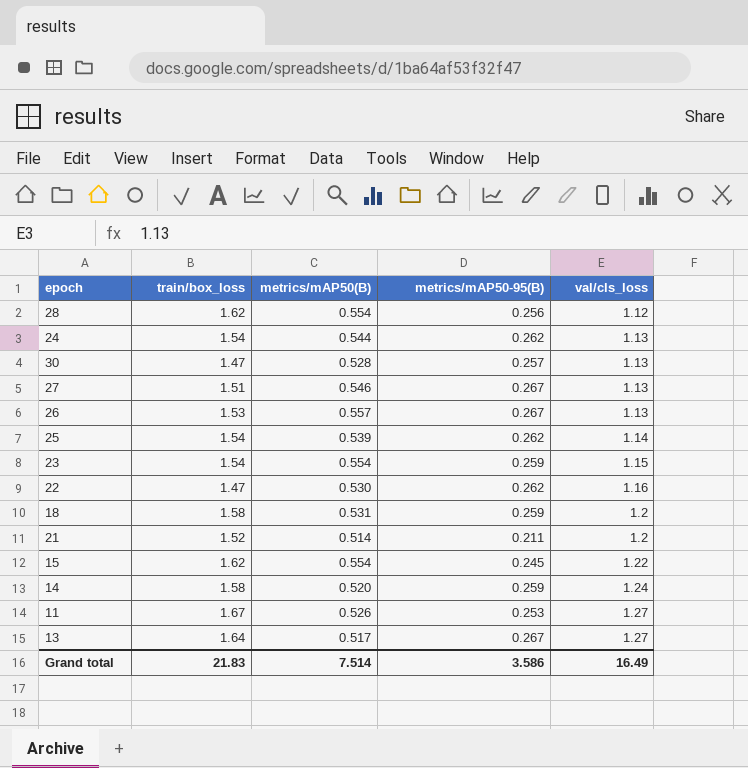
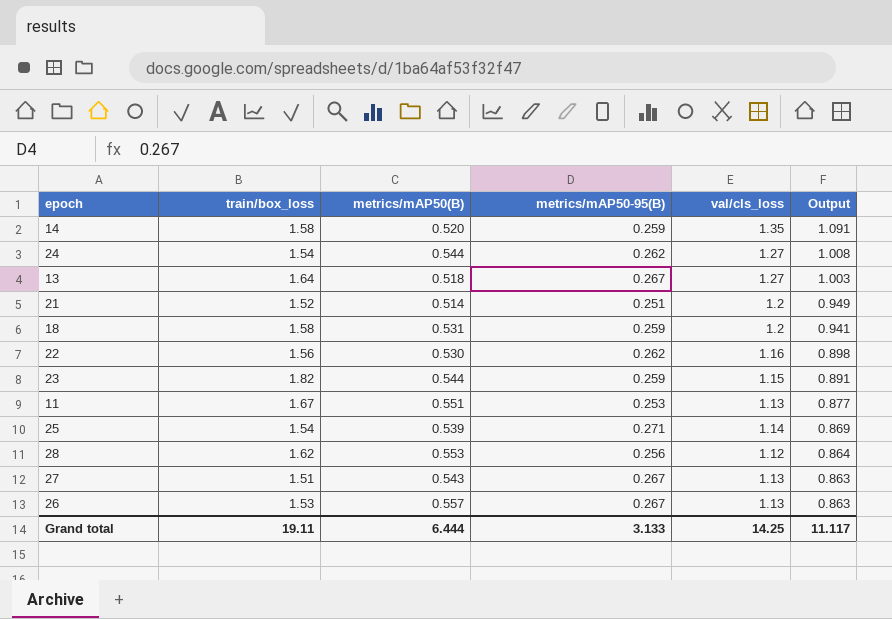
row order: val/cls_loss ascending -> Output descending
column Output | formula: none -> [val/cls_loss] - [metrics/mAP50-95(B)]
row 30: 1.47 | 0.528 | 0.257 | 1.13 -> none
row 15: 1.62 | 0.554 | 0.245 | 1.22 -> none
14 | val/cls_loss: 1.24 -> 1.35
24 | val/cls_loss: 1.13 -> 1.27
13 | metrics/mAP50(B): 0.517 -> 0.518
21 | metrics/mAP50-95(B): 0.211 -> 0.251
22 | train/box_loss: 1.47 -> 1.56
23 | train/box_loss: 1.54 -> 1.82
23 | metrics/mAP50(B): 0.554 -> 0.544
11 | metrics/mAP50(B): 0.526 -> 0.551
11 | val/cls_loss: 1.27 -> 1.13
25 | metrics/mAP50-95(B): 0.262 -> 0.271
28 | metrics/mAP50(B): 0.554 -> 0.553
27 | metrics/mAP50(B): 0.546 -> 0.543
Grand total | train/box_loss: 21.83 -> 19.11
Grand total | metrics/mAP50(B): 7.514 -> 6.444
Grand total | metrics/mAP50-95(B): 3.586 -> 3.133
Grand total | val/cls_loss: 16.49 -> 14.25

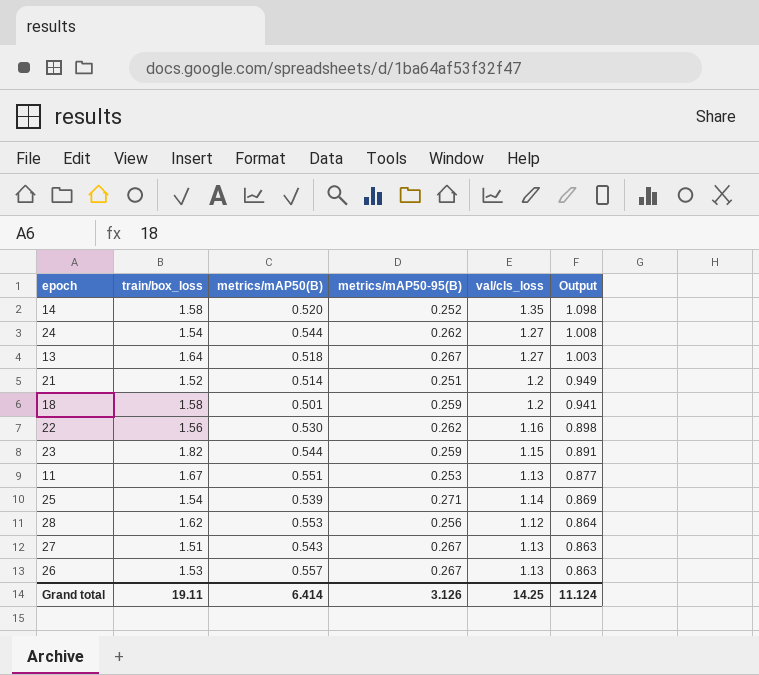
14 | metrics/mAP50-95(B): 0.259 -> 0.252
14 | Output: 1.091 -> 1.098
18 | metrics/mAP50(B): 0.531 -> 0.501
Grand total | metrics/mAP50(B): 6.444 -> 6.414
Grand total | metrics/mAP50-95(B): 3.133 -> 3.126
Grand total | Output: 11.117 -> 11.124

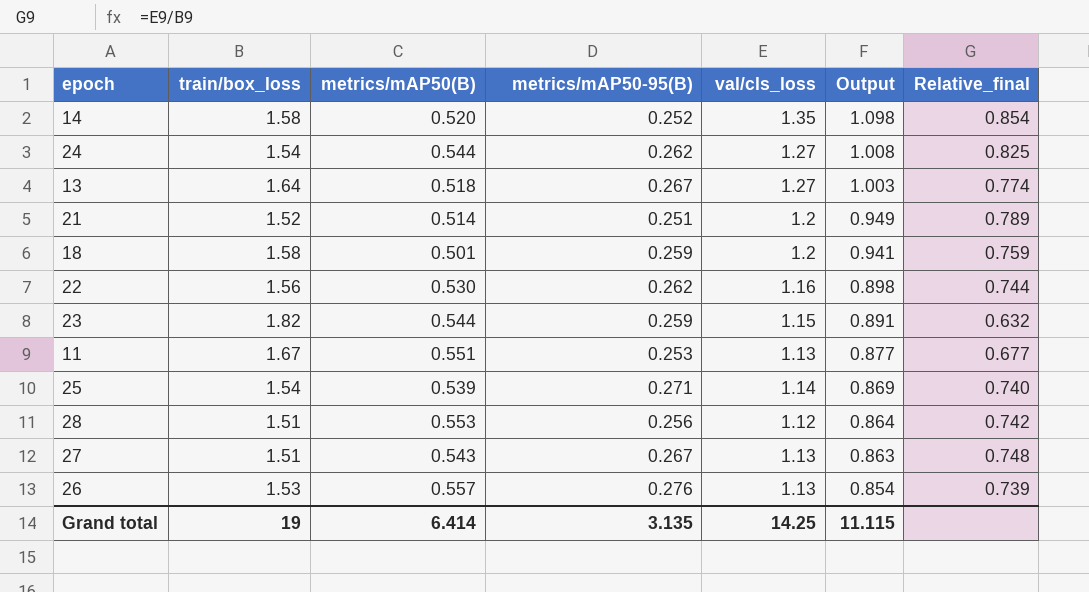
column Relative_final | formula: none -> [val/cls_loss] / [train/box_loss]
28 | train/box_loss: 1.62 -> 1.51
26 | metrics/mAP50-95(B): 0.267 -> 0.276
26 | Output: 0.863 -> 0.854
Grand total | train/box_loss: 19.11 -> 19
Grand total | metrics/mAP50-95(B): 3.126 -> 3.135
Grand total | Output: 11.124 -> 11.115

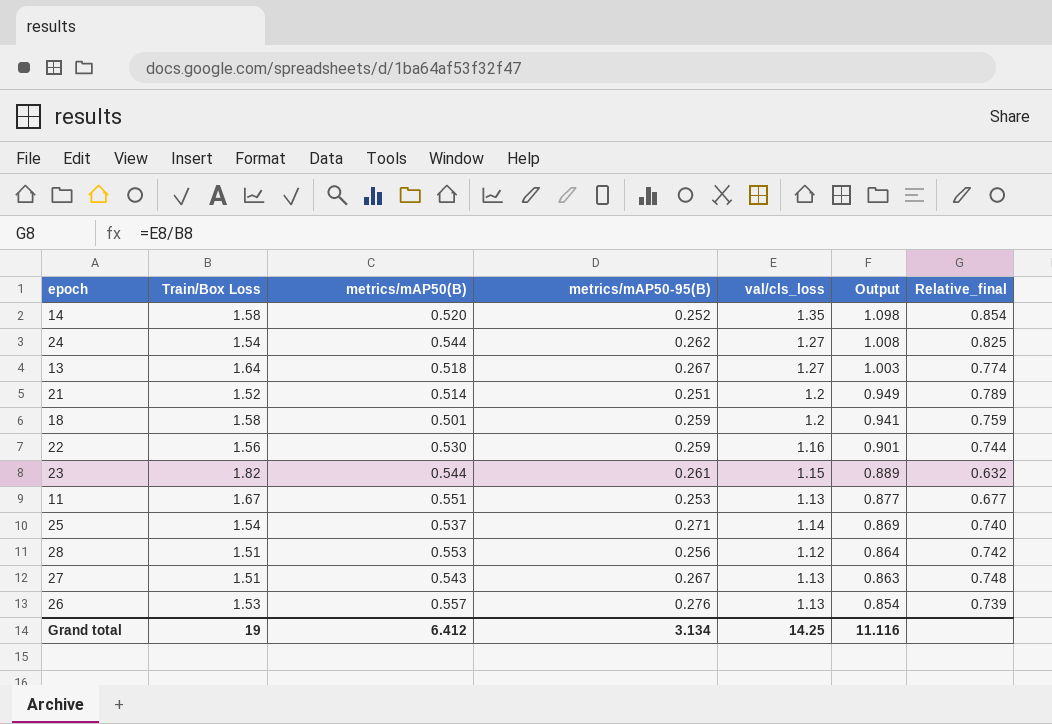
column name: train/box_loss -> Train/Box Loss
22 | metrics/mAP50-95(B): 0.262 -> 0.259
22 | Output: 0.898 -> 0.901
23 | metrics/mAP50-95(B): 0.259 -> 0.261
23 | Output: 0.891 -> 0.889
25 | metrics/mAP50(B): 0.539 -> 0.537
Grand total | metrics/mAP50(B): 6.414 -> 6.412
Grand total | metrics/mAP50-95(B): 3.135 -> 3.134
Grand total | Output: 11.115 -> 11.116

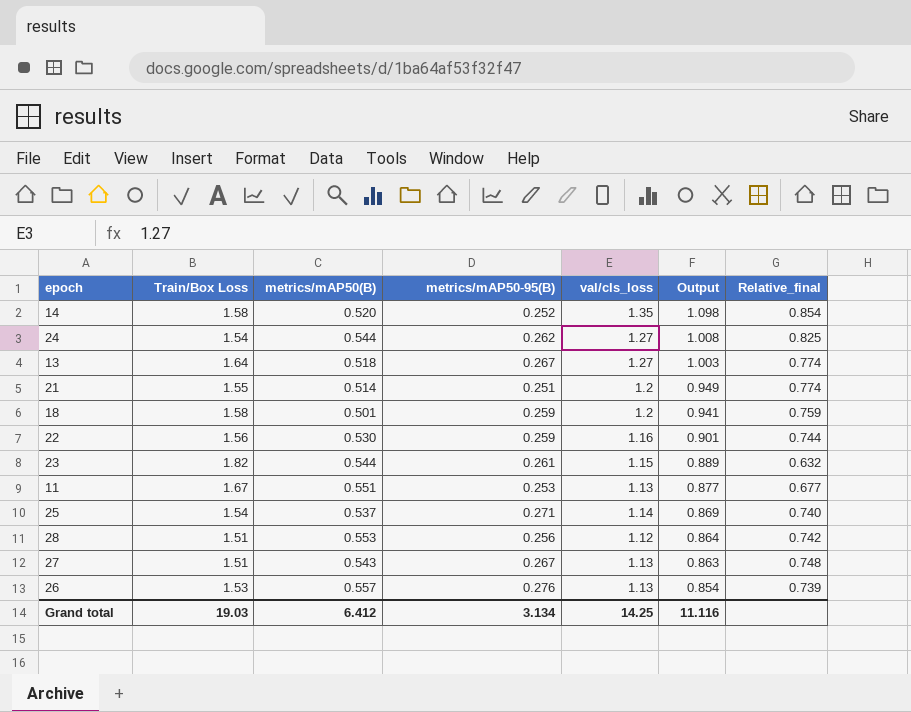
21 | Train/Box Loss: 1.52 -> 1.55
21 | Relative_final: 0.789 -> 0.774
Grand total | Train/Box Loss: 19 -> 19.03

